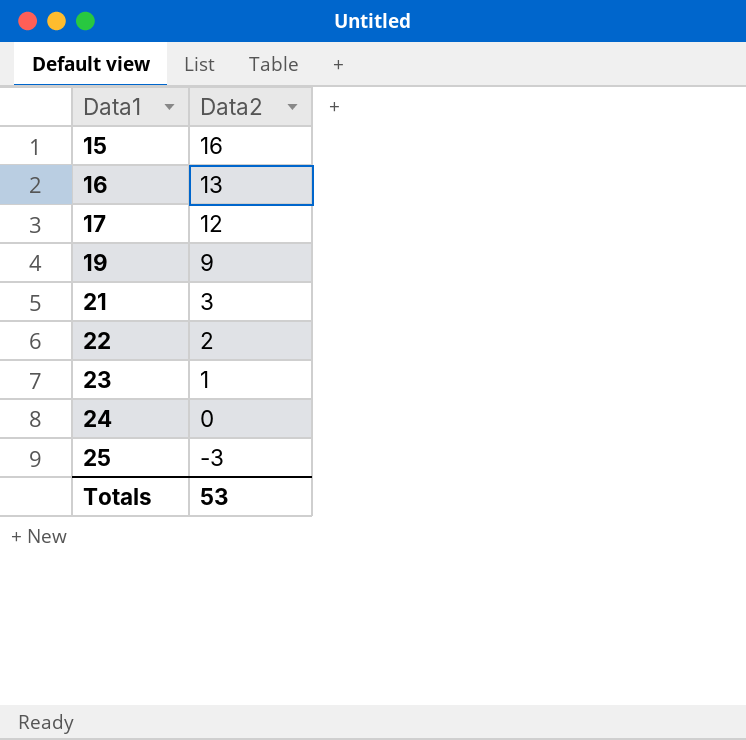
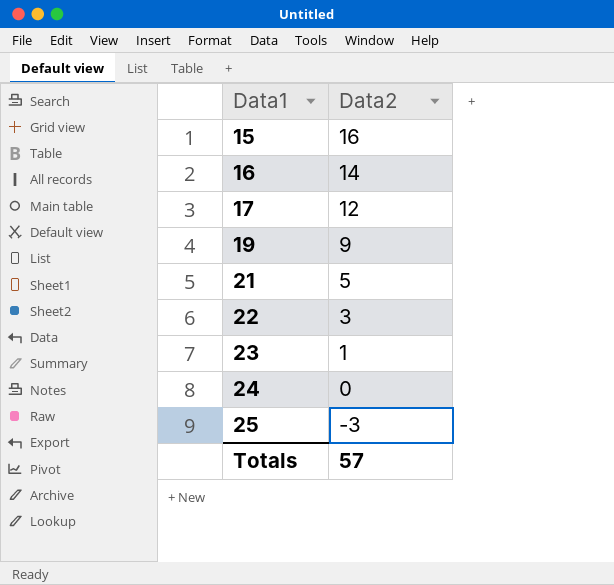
16 | Data2: 13 -> 14
21 | Data2: 3 -> 5
22 | Data2: 2 -> 3
Totals | Data2: 53 -> 57

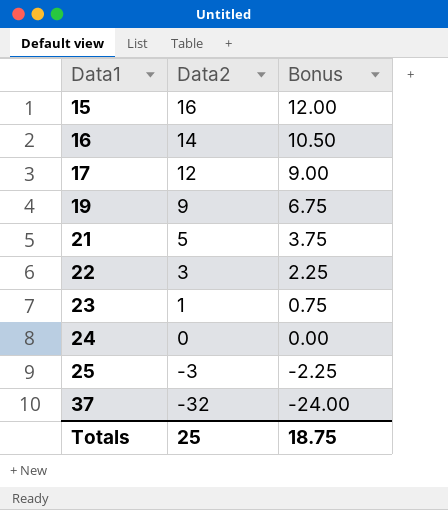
column Bonus | formula: none -> [Data2] * 0.75
row 37: none -> -32 | -24.00
Totals | Data2: 57 -> 25

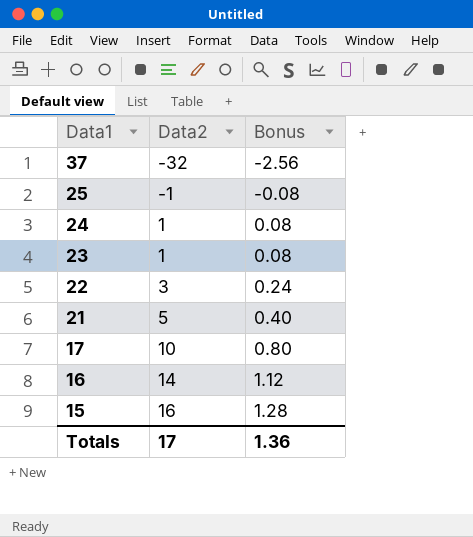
row order: Data1 ascending -> Data1 descending
column Bonus | formula: [Data2] * 0.75 -> [Data2] * 0.08
row 19: 9 | 6.75 -> none
25 | Data2: -3 -> -1
24 | Data2: 0 -> 1
17 | Data2: 12 -> 10
Totals | Data2: 25 -> 17
Totals | Bonus: 18.75 -> 1.36

